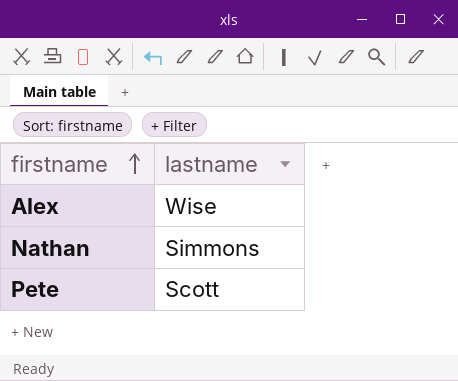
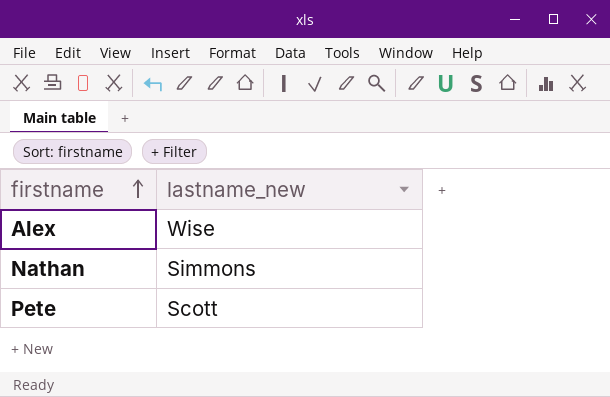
column name: lastname -> lastname_new

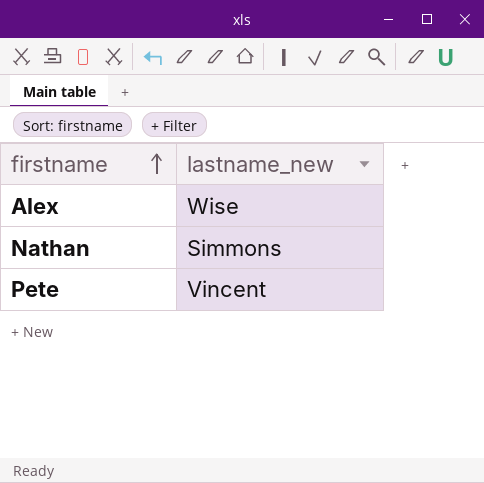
Pete | lastname_new: Scott -> Vincent

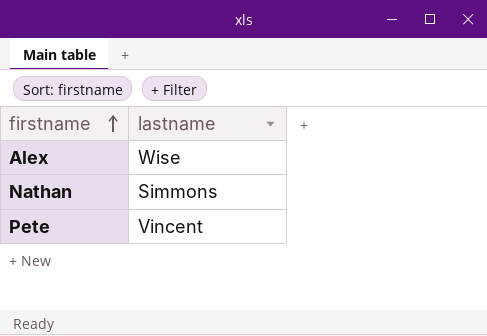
column name: lastname_new -> lastname

